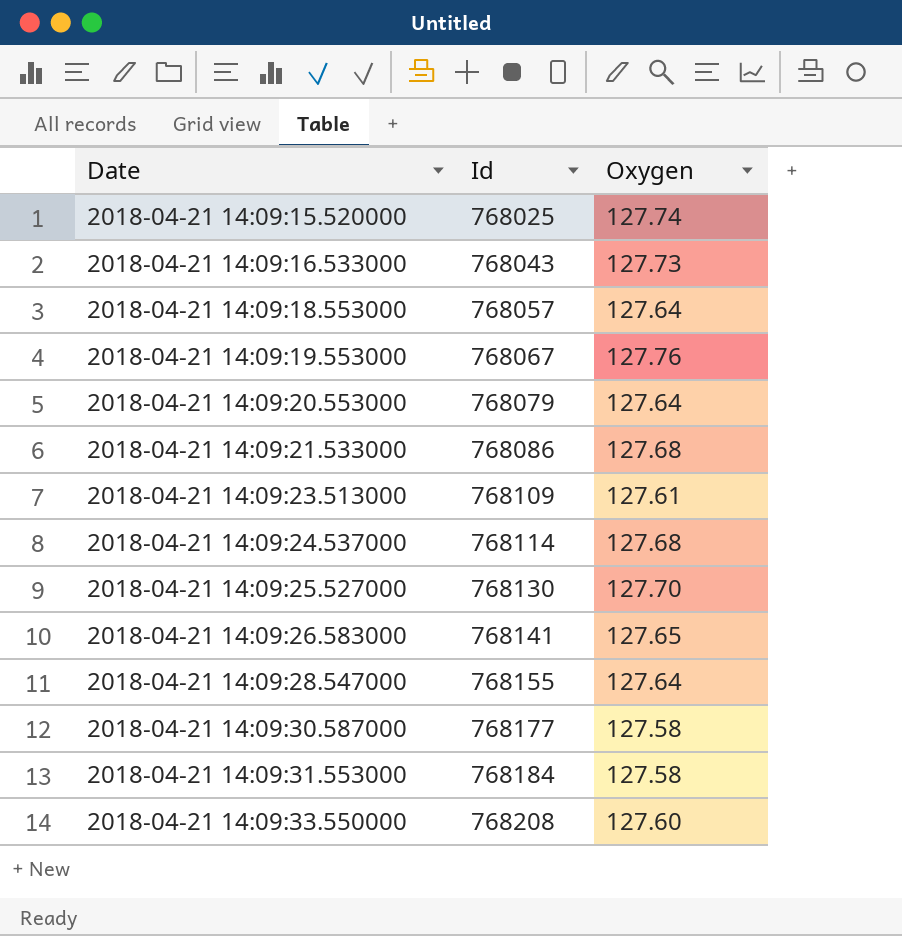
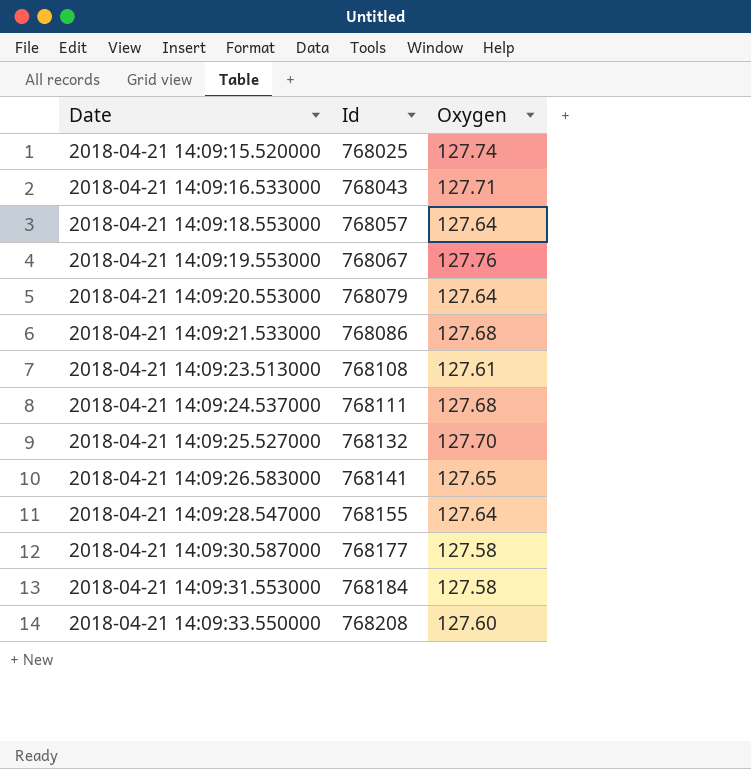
2018-04-21 14:09:16.533000 | Oxygen: 127.73 -> 127.71
2018-04-21 14:09:23.513000 | Id: 768109 -> 768108
2018-04-21 14:09:24.537000 | Id: 768114 -> 768111
2018-04-21 14:09:25.527000 | Id: 768130 -> 768132

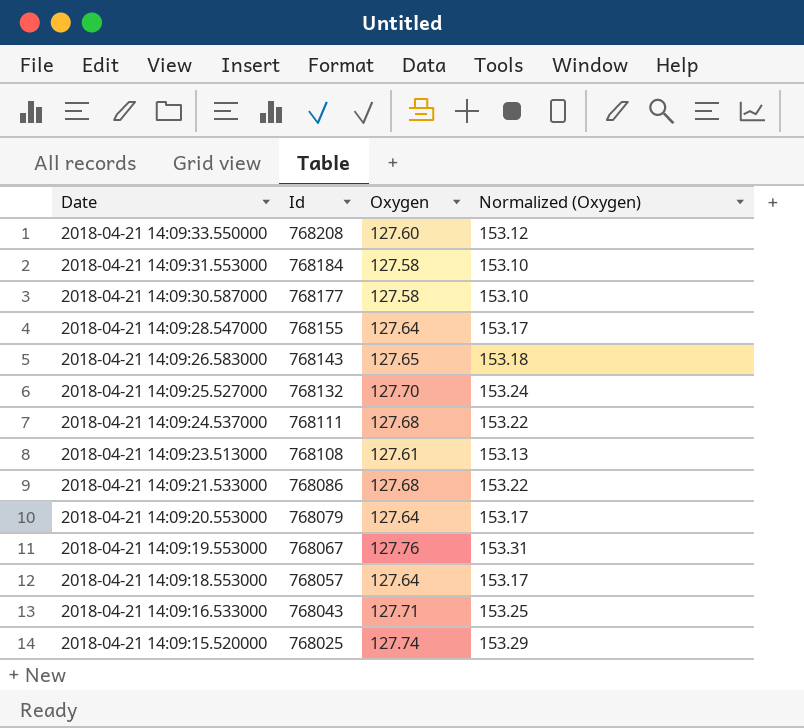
row order: Date ascending -> Date descending
column Normalized (Oxygen) | formula: none -> [Oxygen] * 1.2
2018-04-21 14:09:26.583000 | Id: 768141 -> 768143

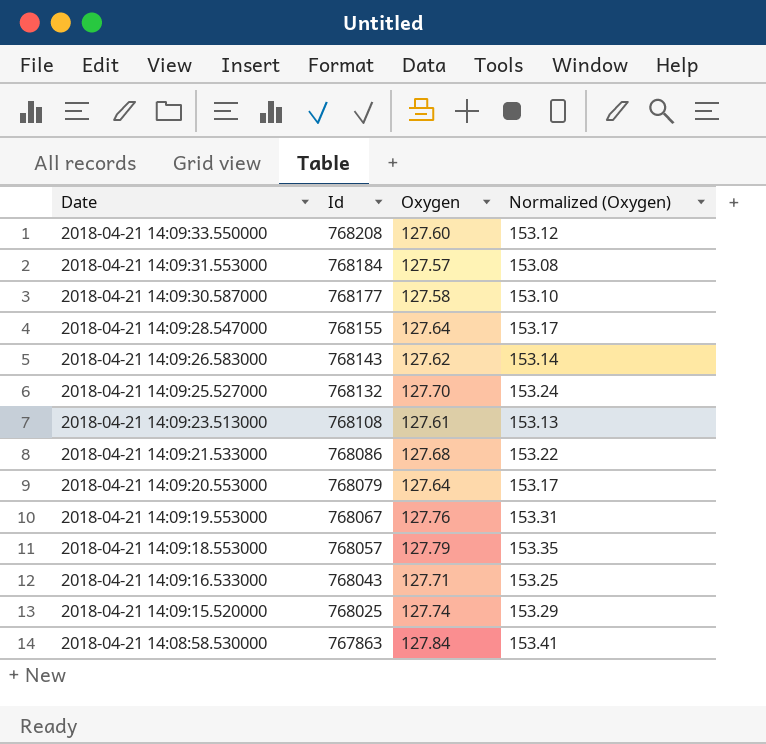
row 2018-04-21 14:09:24.537000: 768111 | 127.68 | 153.22 -> none
2018-04-21 14:09:31.553000 | Oxygen: 127.58 -> 127.57
2018-04-21 14:09:31.553000 | Normalized (Oxygen): 153.10 -> 153.08
2018-04-21 14:09:26.583000 | Oxygen: 127.65 -> 127.62
2018-04-21 14:09:26.583000 | Normalized (Oxygen): 153.18 -> 153.14
2018-04-21 14:09:18.553000 | Oxygen: 127.64 -> 127.79
2018-04-21 14:09:18.553000 | Normalized (Oxygen): 153.17 -> 153.35
row 2018-04-21 14:08:58.530000: none -> 767863 | 127.84 | 153.41

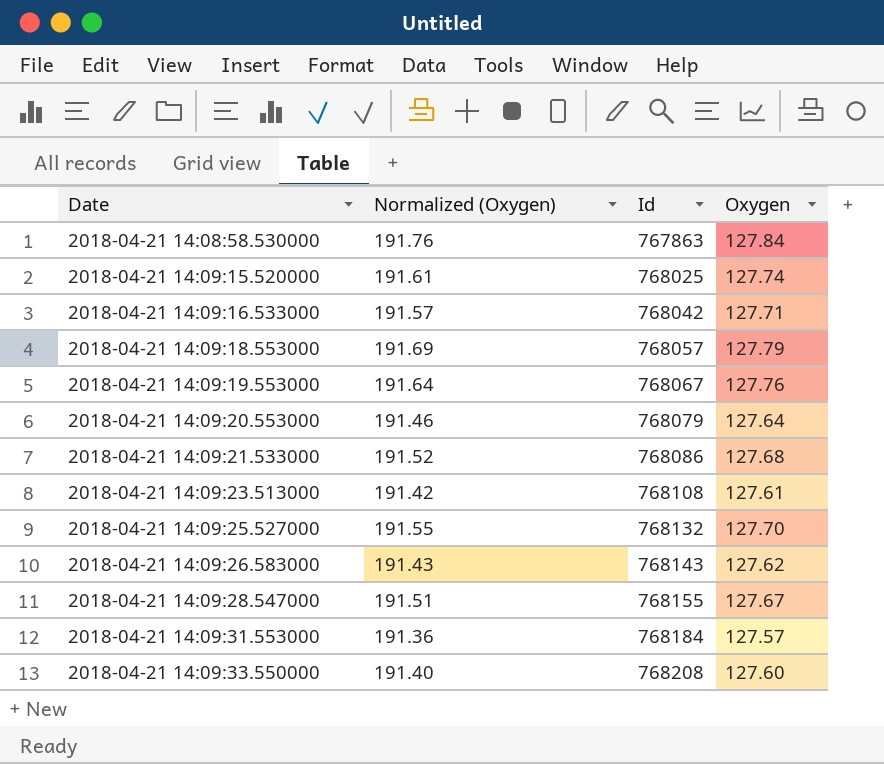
row order: Date descending -> Date ascending
column Normalized (Oxygen) | formula: [Oxygen] * 1.2 -> [Oxygen] * 1.5
column Normalized (Oxygen) | position: 4 -> 2
row 2018-04-21 14:09:30.587000: 768177 | 127.58 | 153.10 -> none
2018-04-21 14:09:16.533000 | Id: 768043 -> 768042
2018-04-21 14:09:28.547000 | Oxygen: 127.64 -> 127.67

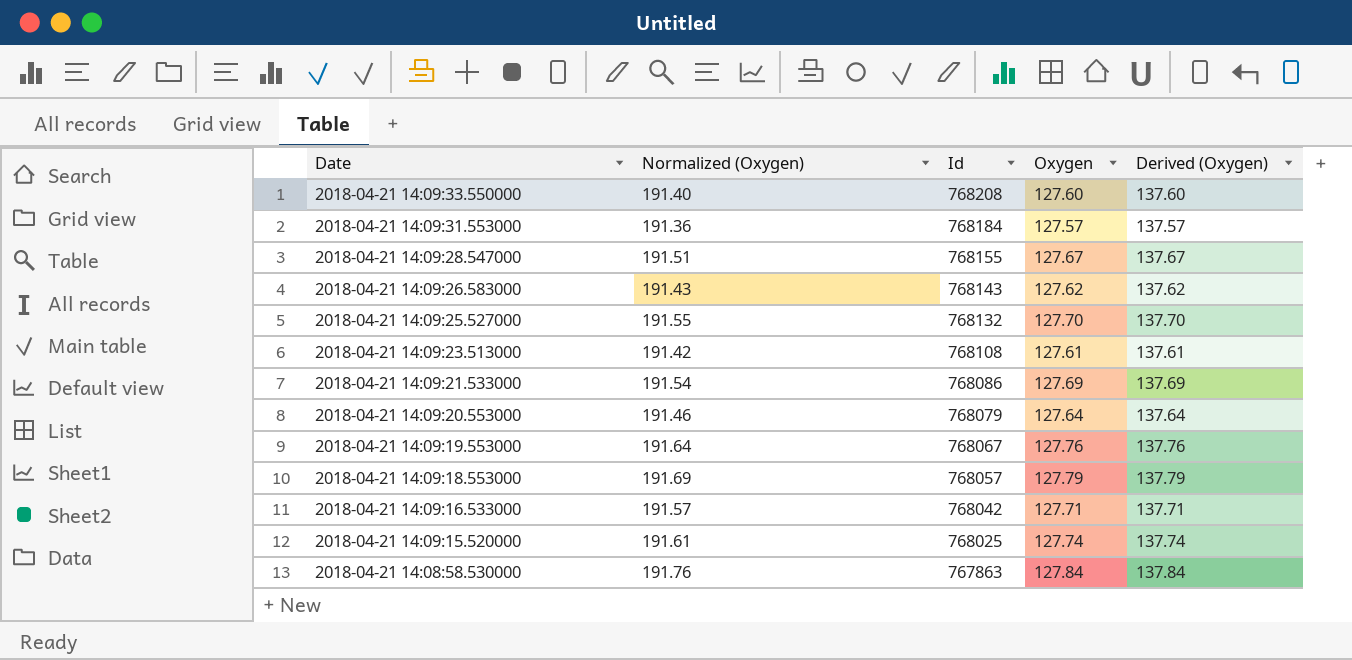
row order: Date ascending -> Date descending
column Derived (Oxygen) | formula: none -> [Oxygen] + 10
2018-04-21 14:09:21.533000 | Normalized (Oxygen): 191.52 -> 191.54
2018-04-21 14:09:21.533000 | Oxygen: 127.68 -> 127.69

